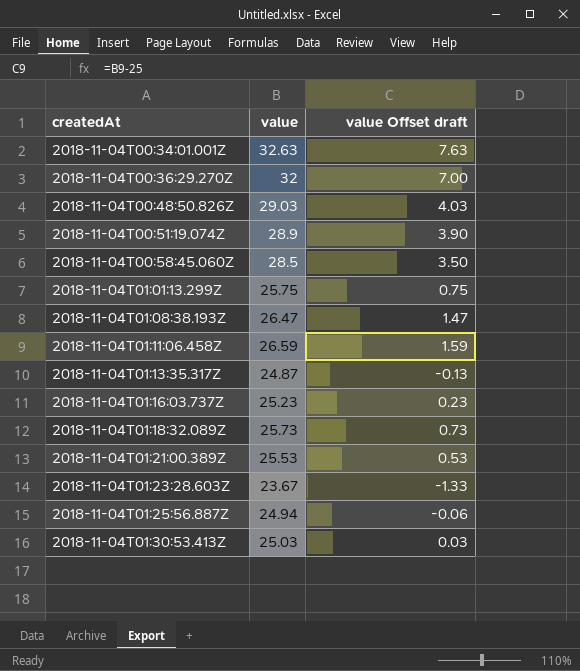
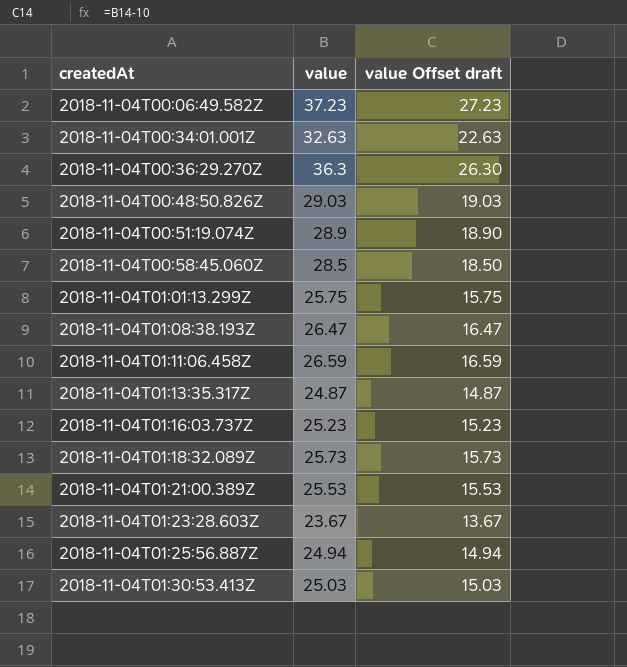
column value Offset draft | formula: [value] - 25 -> [value] - 10
row 2018-11-04T00:06:49.582Z: none -> 37.23 | 27.23
2018-11-04T00:36:29.270Z | value: 32 -> 36.3

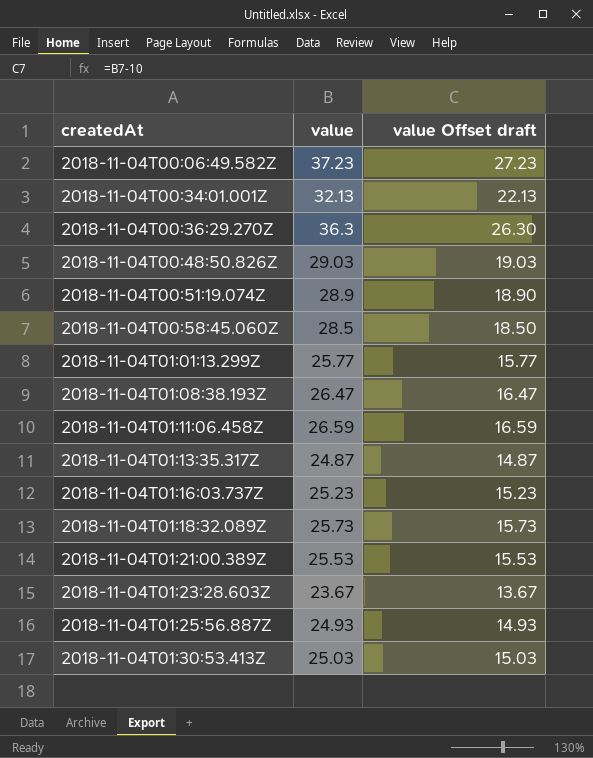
2018-11-04T00:34:01.001Z | value: 32.63 -> 32.13
2018-11-04T00:34:01.001Z | value Offset draft: 22.63 -> 22.13
2018-11-04T01:01:13.299Z | value: 25.75 -> 25.77
2018-11-04T01:01:13.299Z | value Offset draft: 15.75 -> 15.77
2018-11-04T01:25:56.887Z | value: 24.94 -> 24.93
2018-11-04T01:25:56.887Z | value Offset draft: 14.94 -> 14.93

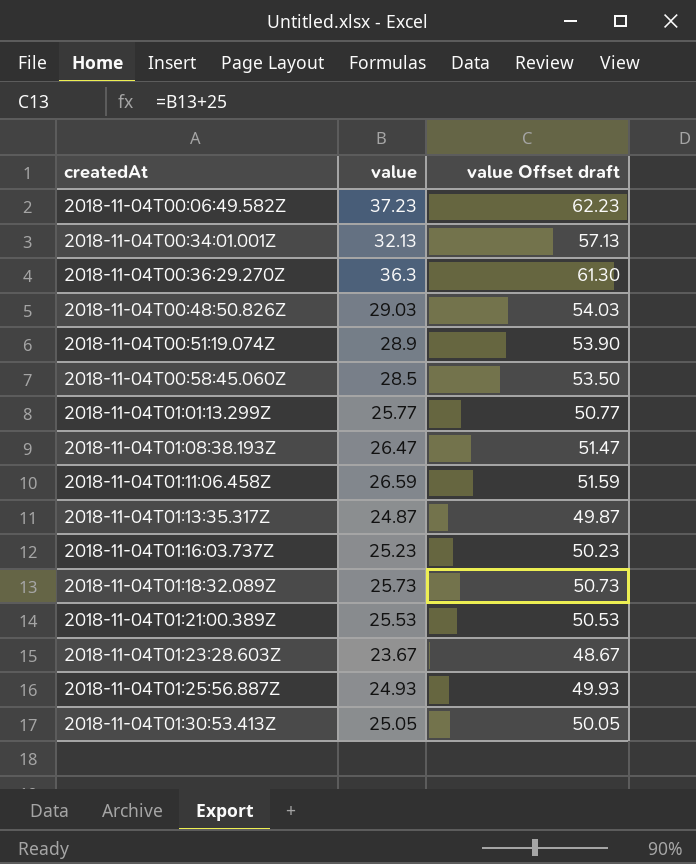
column value Offset draft | formula: [value] - 10 -> [value] + 25
2018-11-04T01:30:53.413Z | value: 25.03 -> 25.05

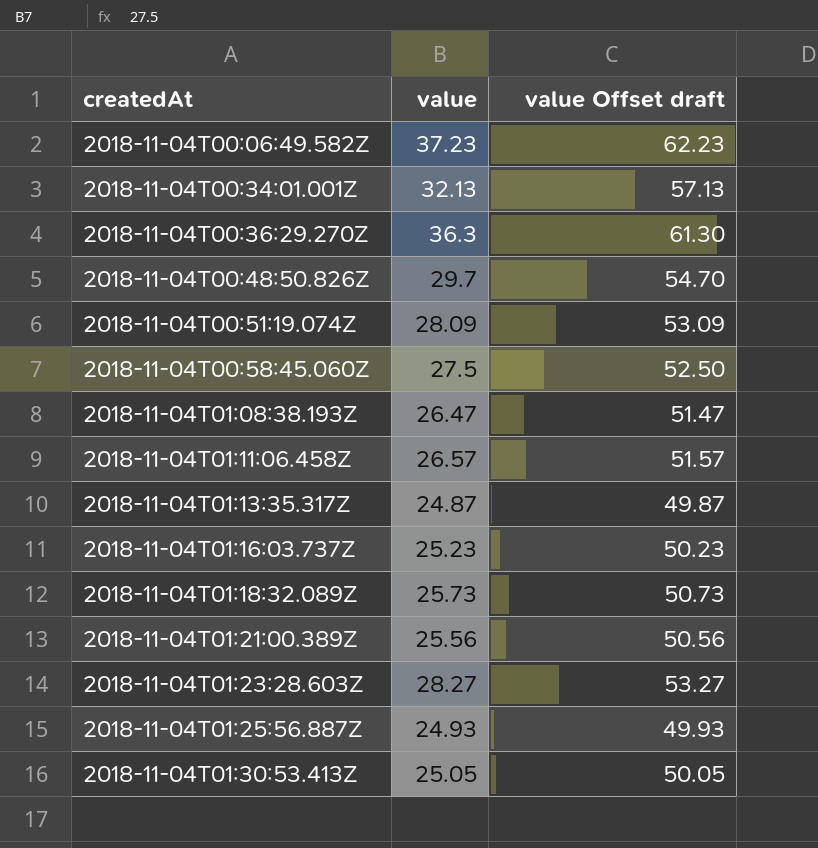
row 2018-11-04T01:01:13.299Z: 25.77 | 50.77 -> none
2018-11-04T00:48:50.826Z | value: 29.03 -> 29.7
2018-11-04T00:48:50.826Z | value Offset draft: 54.03 -> 54.70
2018-11-04T00:51:19.074Z | value: 28.9 -> 28.09
2018-11-04T00:51:19.074Z | value Offset draft: 53.90 -> 53.09
2018-11-04T00:58:45.060Z | value: 28.5 -> 27.5
2018-11-04T00:58:45.060Z | value Offset draft: 53.50 -> 52.50
2018-11-04T01:11:06.458Z | value: 26.59 -> 26.57
2018-11-04T01:11:06.458Z | value Offset draft: 51.59 -> 51.57
2018-11-04T01:21:00.389Z | value: 25.53 -> 25.56
2018-11-04T01:21:00.389Z | value Offset draft: 50.53 -> 50.56
2018-11-04T01:23:28.603Z | value: 23.67 -> 28.27
2018-11-04T01:23:28.603Z | value Offset draft: 48.67 -> 53.27

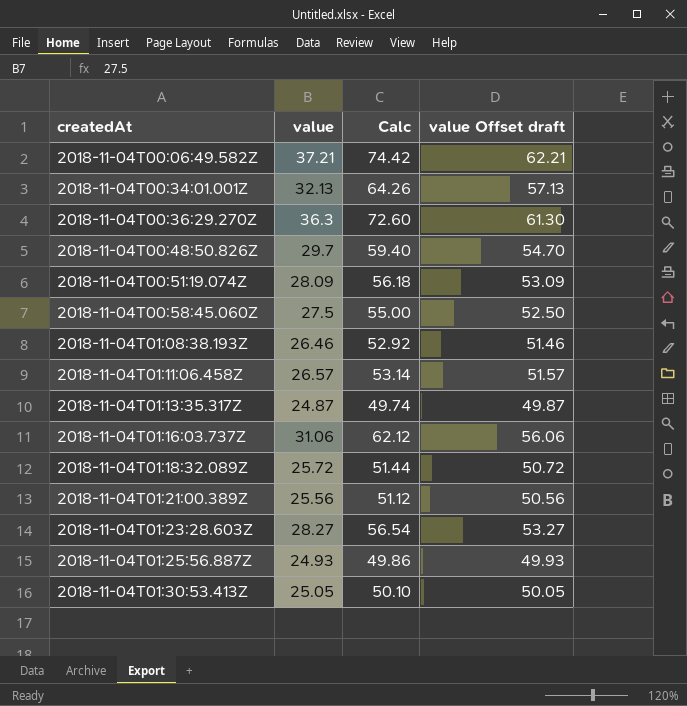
column Calc | formula: none -> [value] * 2
2018-11-04T00:06:49.582Z | value: 37.23 -> 37.21
2018-11-04T00:06:49.582Z | value Offset draft: 62.23 -> 62.21
2018-11-04T01:08:38.193Z | value: 26.47 -> 26.46
2018-11-04T01:08:38.193Z | value Offset draft: 51.47 -> 51.46
2018-11-04T01:16:03.737Z | value: 25.23 -> 31.06
2018-11-04T01:16:03.737Z | value Offset draft: 50.23 -> 56.06
2018-11-04T01:18:32.089Z | value: 25.73 -> 25.72
2018-11-04T01:18:32.089Z | value Offset draft: 50.73 -> 50.72

